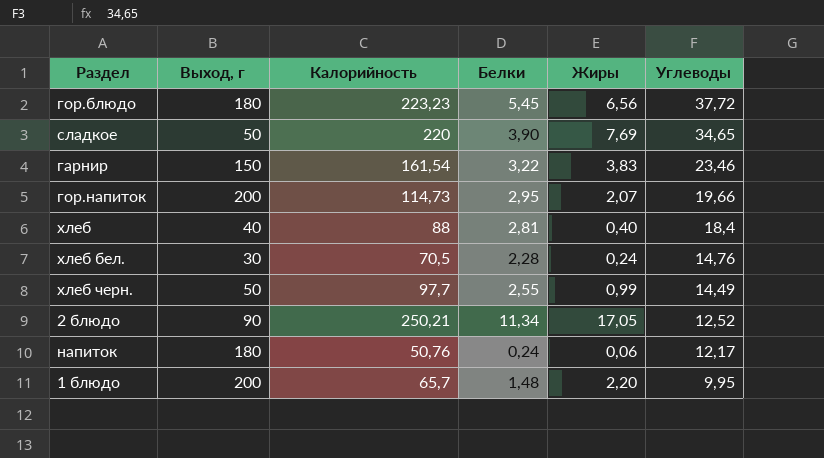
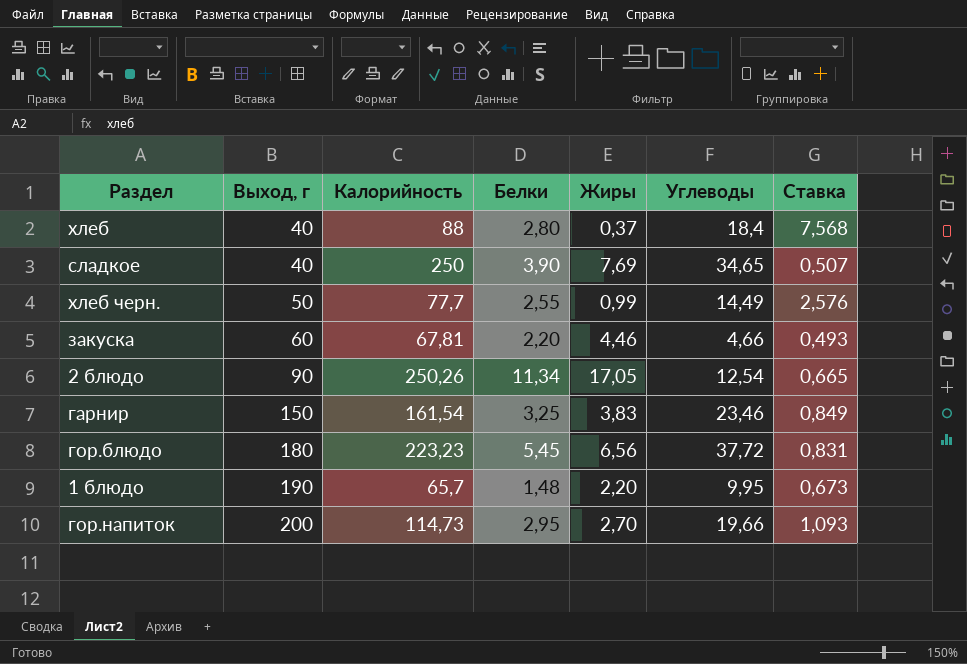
row order: Углеводы descending -> Выход, г ascending
column Ставка | formula: none -> [Белки] / [Жиры]
row хлеб бел.: 30 | 70,5 | 2,28 | 0,24 | 14,76 -> none
row напиток: 180 | 50,76 | 0,24 | 0,06 | 12,17 -> none
хлеб | Белки: 2,81 -> 2,80
хлеб | Жиры: 0,40 -> 0,37
сладкое | Выход, г: 50 -> 40
сладкое | Калорийность: 220 -> 250
хлеб черн. | Калорийность: 97,7 -> 77,7
row закуска: none -> 60 | 67,81 | 2,20 | 4,46 | 4,66 | 0,493
2 блюдо | Калорийность: 250,21 -> 250,26
2 блюдо | Углеводы: 12,52 -> 12,54
гарнир | Белки: 3,22 -> 3,25
1 блюдо | Выход, г: 200 -> 190
гор.напиток | Жиры: 2,07 -> 2,70

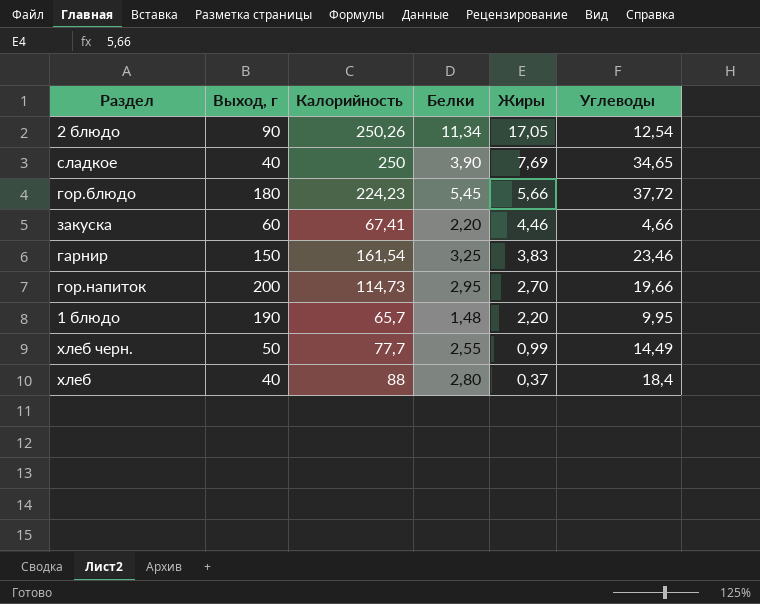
row order: Выход, г ascending -> Жиры descending
column Ставка | formula: [Белки] / [Жиры] -> none
гор.блюдо | Калорийность: 223,23 -> 224,23
гор.блюдо | Жиры: 6,56 -> 5,66
закуска | Калорийность: 67,81 -> 67,41

